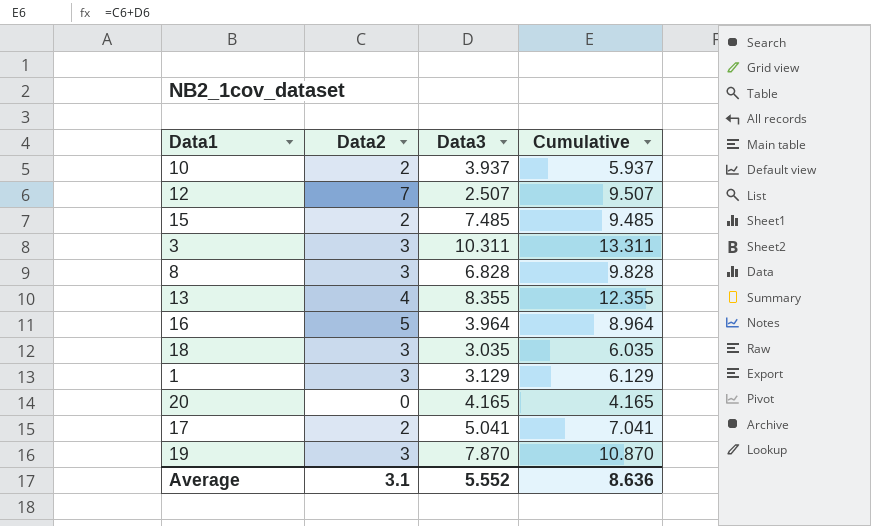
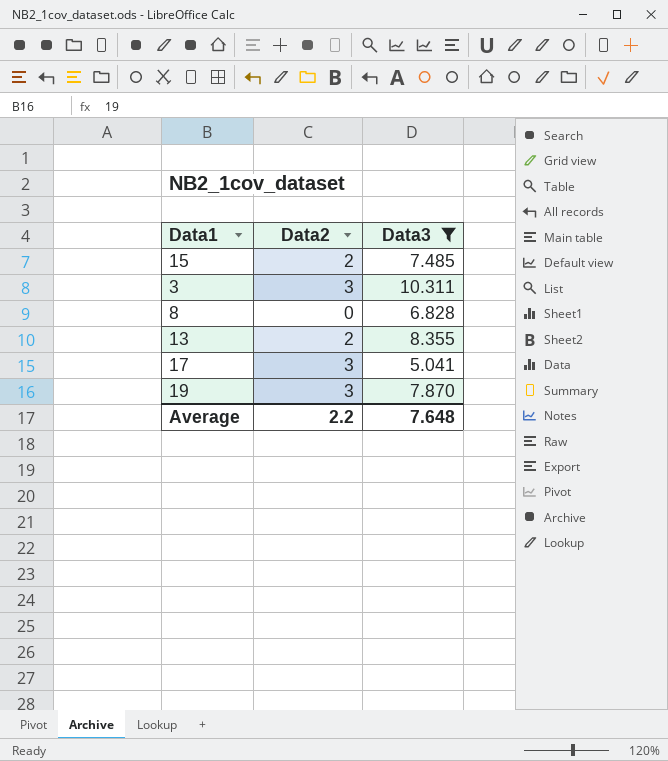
filter: none -> Data3 >= 5.041
column Cumulative | formula: [Data2] + [Data3] -> none
8 | Data2: 3 -> 0
13 | Data2: 4 -> 2
17 | Data2: 2 -> 3
Average | Data2: 3.1 -> 2.2
Average | Data3: 5.552 -> 7.648

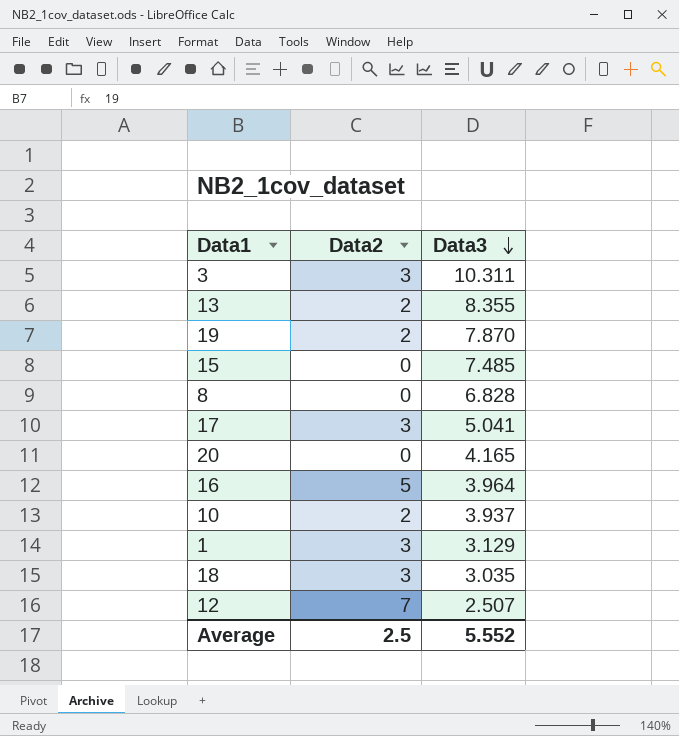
filter: Data3 >= 5.041 -> none
row order: none -> Data3 descending
19 | Data2: 3 -> 2
15 | Data2: 2 -> 0
Average | Data2: 2.2 -> 2.5
Average | Data3: 7.648 -> 5.552

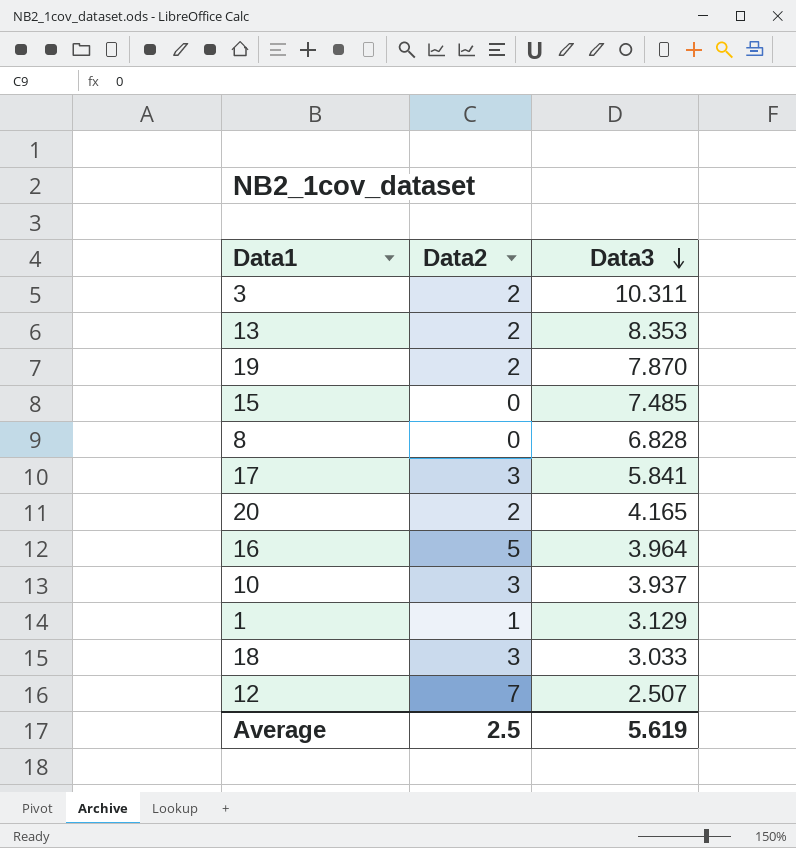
3 | Data2: 3 -> 2
13 | Data3: 8.355 -> 8.353
17 | Data3: 5.041 -> 5.841
20 | Data2: 0 -> 2
10 | Data2: 2 -> 3
1 | Data2: 3 -> 1
18 | Data3: 3.035 -> 3.033
Average | Data3: 5.552 -> 5.619

